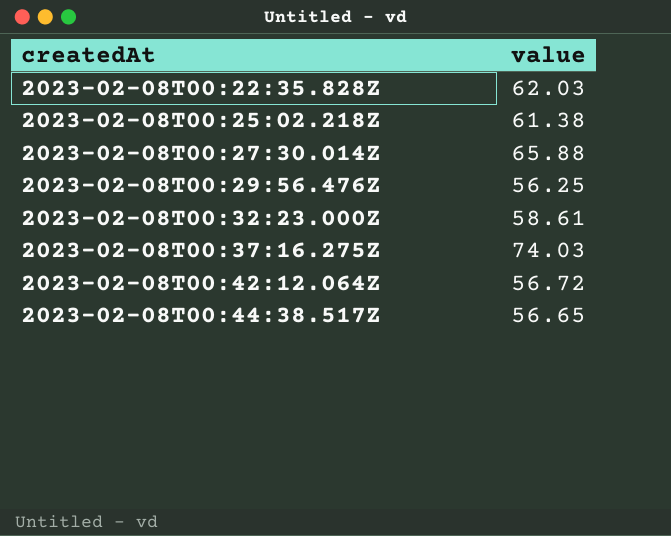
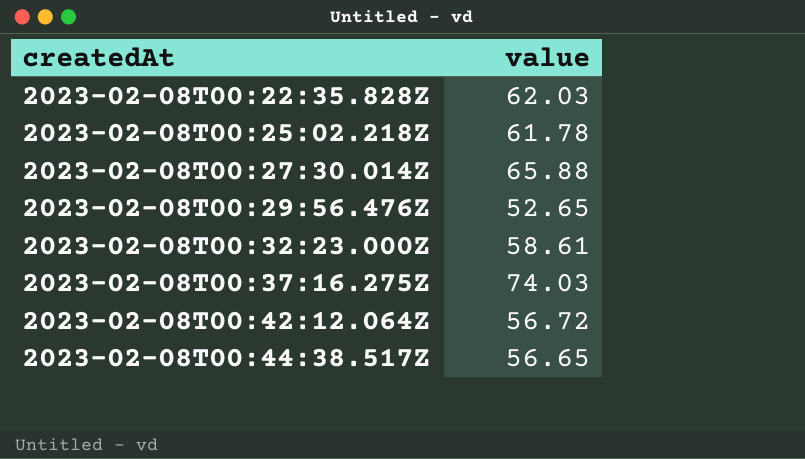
2023-02-08T00:25:02.218Z | value: 61.38 -> 61.78
2023-02-08T00:29:56.476Z | value: 56.25 -> 52.65

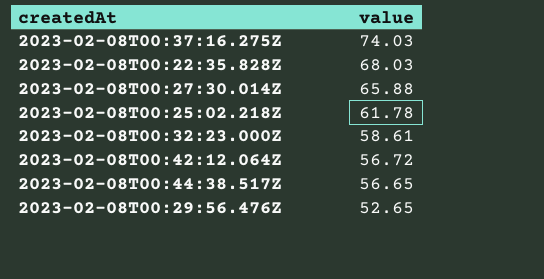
row order: createdAt ascending -> value descending
2023-02-08T00:22:35.828Z | value: 62.03 -> 68.03

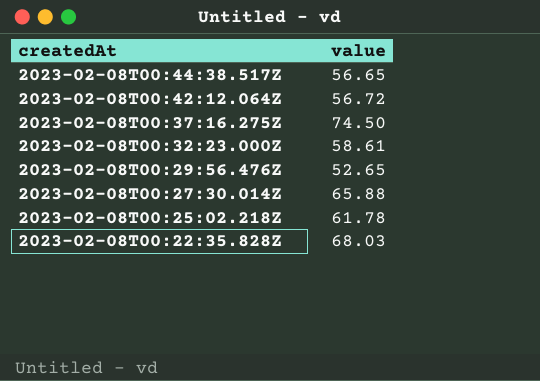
row order: value descending -> createdAt descending
2023-02-08T00:37:16.275Z | value: 74.03 -> 74.50

